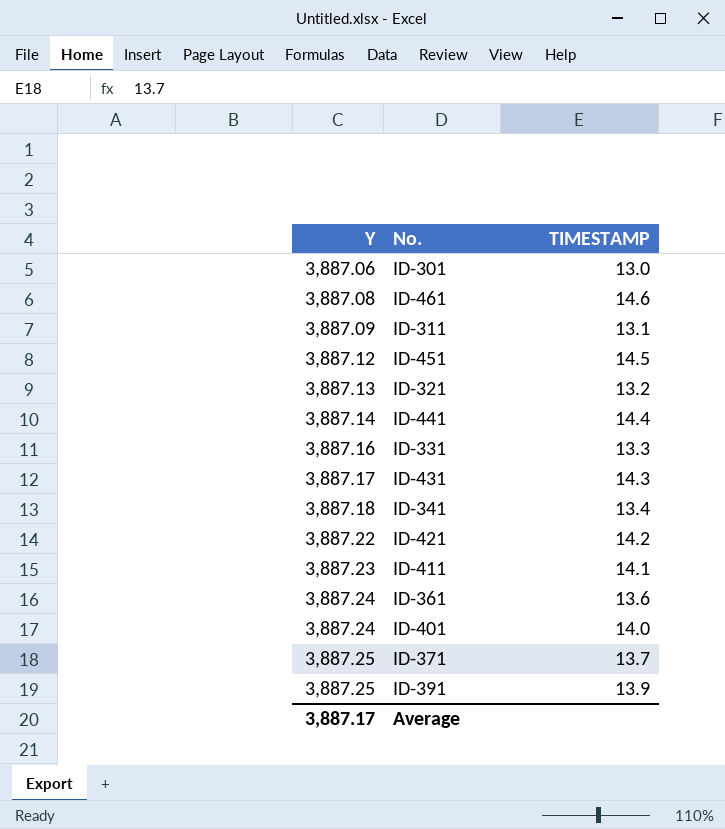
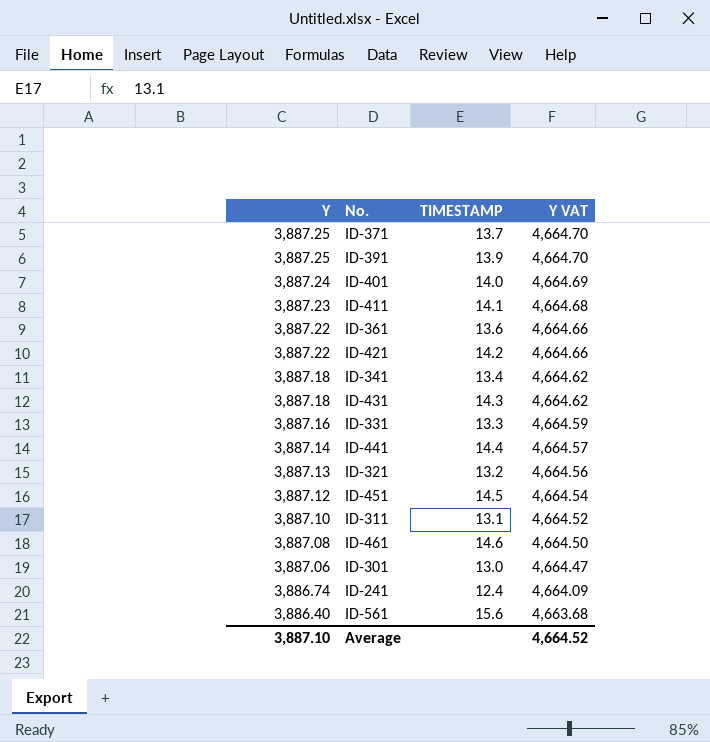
row order: Y ascending -> Y descending
column Y VAT | formula: none -> [Y] * 1.2
ID-361 | Y: 3,887.24 -> 3,887.22
ID-431 | Y: 3,887.17 -> 3,887.18
ID-311 | Y: 3,887.09 -> 3,887.10
row ID-241: none -> 3,886.74 | 12.4 | 4,664.09
row ID-561: none -> 3,886.40 | 15.6 | 4,663.68
Average | Y: 3,887.17 -> 3,887.10

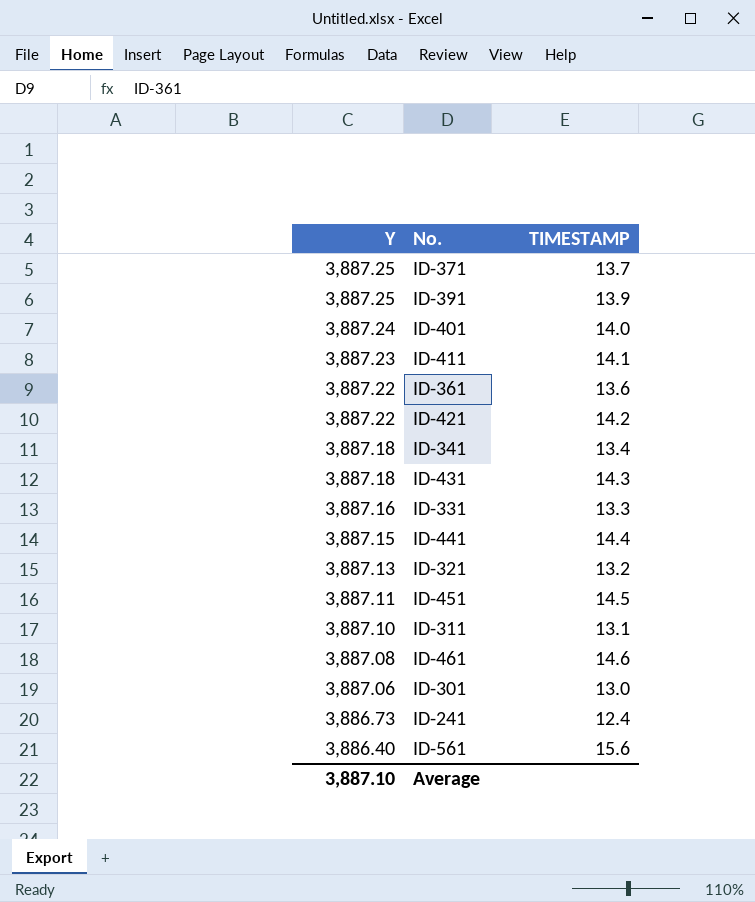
column Y VAT | formula: [Y] * 1.2 -> none
ID-441 | Y: 3,887.14 -> 3,887.15
ID-451 | Y: 3,887.12 -> 3,887.11
ID-241 | Y: 3,886.74 -> 3,886.73

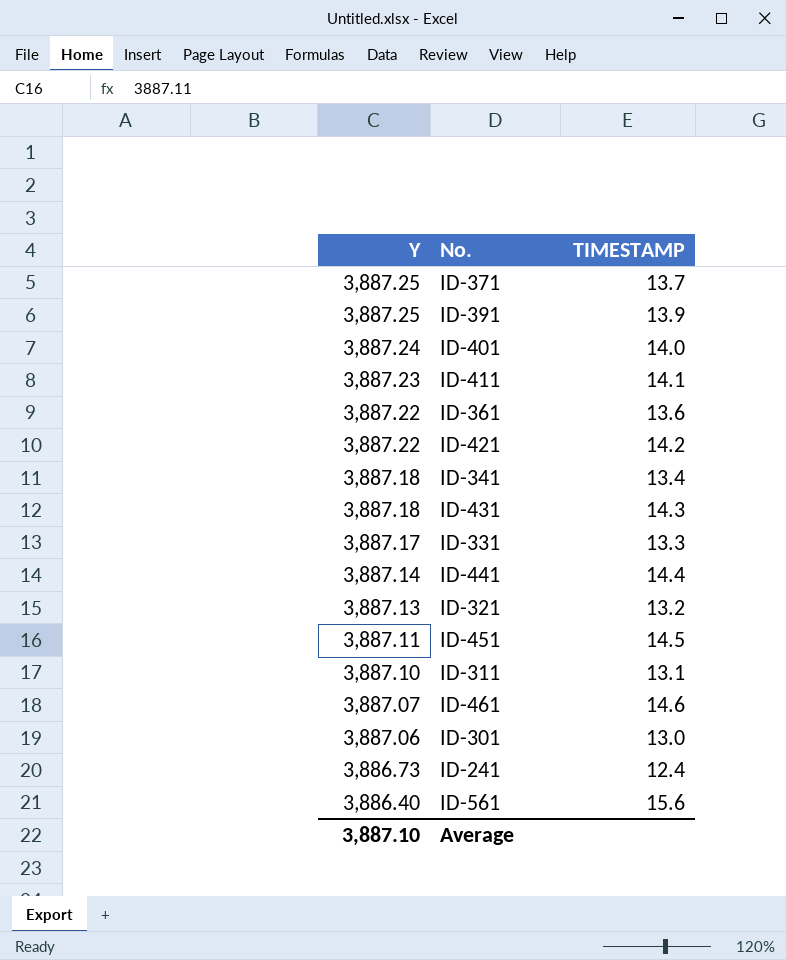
ID-331 | Y: 3,887.16 -> 3,887.17
ID-441 | Y: 3,887.15 -> 3,887.14
ID-461 | Y: 3,887.08 -> 3,887.07

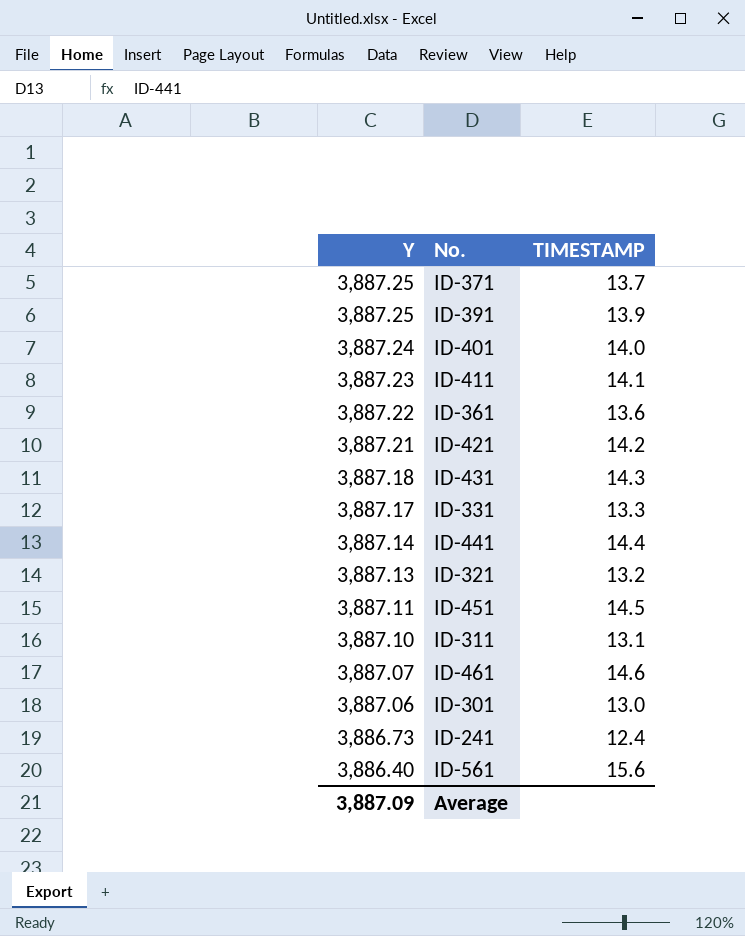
row ID-341: 3,887.18 | 13.4 -> none
ID-421 | Y: 3,887.22 -> 3,887.21
Average | Y: 3,887.10 -> 3,887.09

